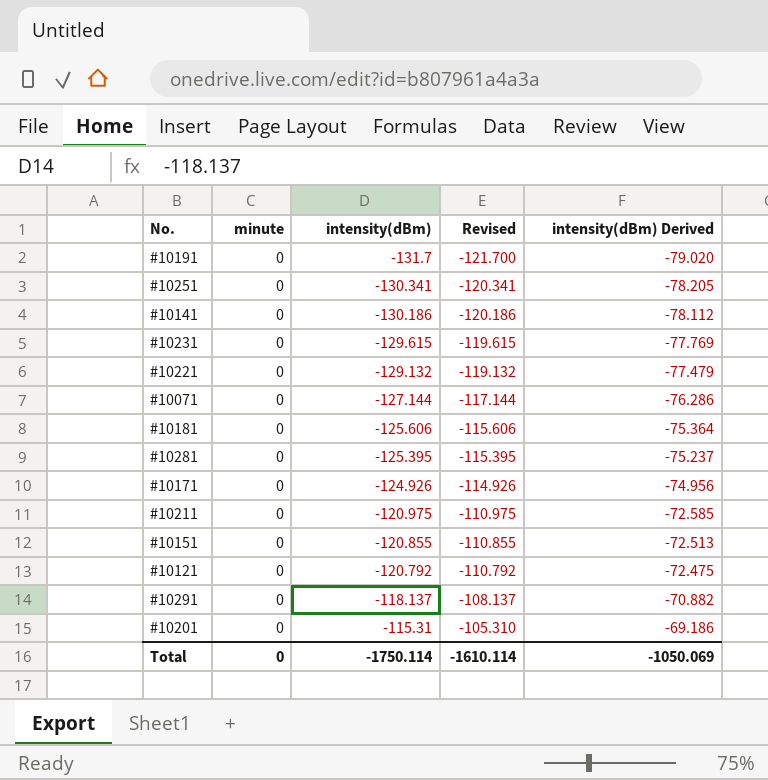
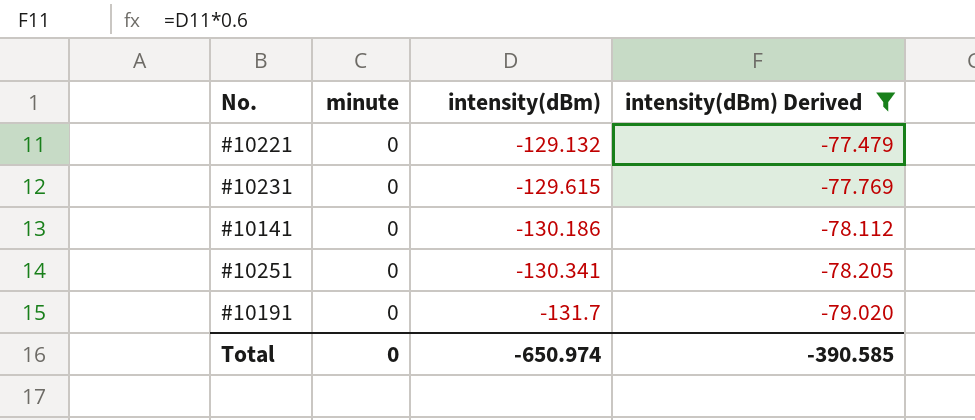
filter: none -> intensity(dBm) Derived <= -77.479
row order: intensity(dBm) ascending -> intensity(dBm) descending
column Revised | formula: [intensity(dBm)] + 10 -> none
Total | intensity(dBm): -1750.114 -> -650.974
Total | intensity(dBm) Derived: -1050.069 -> -390.585

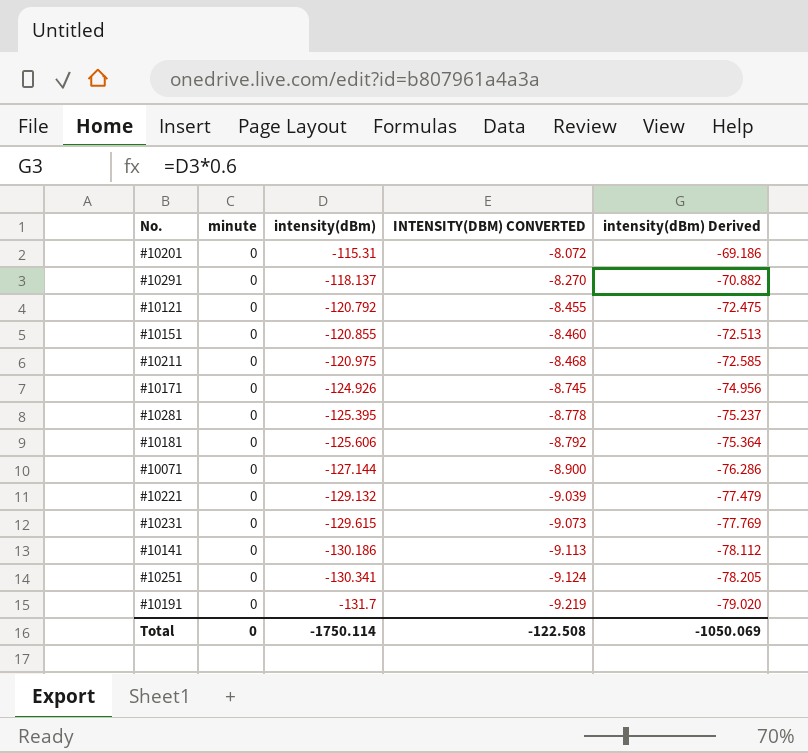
filter: intensity(dBm) Derived <= -77.479 -> none
column INTENSITY(DBM) CONVERTED | formula: none -> [intensity(dBm)] * 0.07
Total | intensity(dBm): -650.974 -> -1750.114
Total | intensity(dBm) Derived: -390.585 -> -1050.069

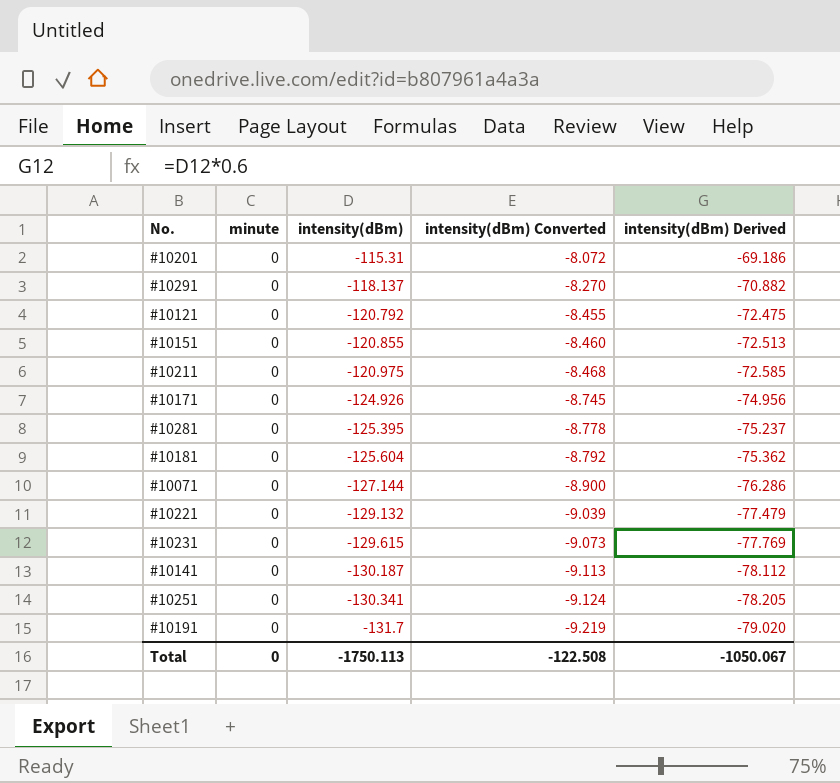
column name: INTENSITY(DBM) CONVERTED -> intensity(dBm) Converted
#10181 | intensity(dBm): -125.606 -> -125.604
#10181 | intensity(dBm) Derived: -75.364 -> -75.362
#10141 | intensity(dBm): -130.186 -> -130.187
Total | intensity(dBm): -1750.114 -> -1750.113
Total | intensity(dBm) Derived: -1050.069 -> -1050.067

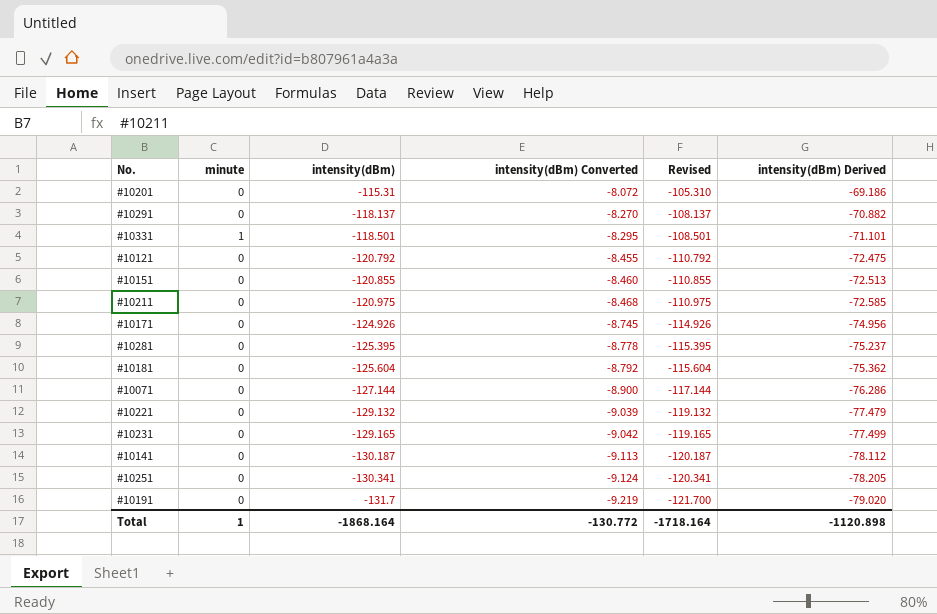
column Revised | formula: none -> [intensity(dBm)] + 10
row #10331: none -> 1 | -118.501 | -8.295 | -108.501 | -71.101
#10231 | intensity(dBm): -129.615 -> -129.165
#10231 | intensity(dBm) Converted: -9.073 -> -9.042
#10231 | intensity(dBm) Derived: -77.769 -> -77.499
Total | minute: 0 -> 1
Total | intensity(dBm): -1750.113 -> -1868.164
Total | intensity(dBm) Converted: -122.508 -> -130.772
Total | intensity(dBm) Derived: -1050.067 -> -1120.898

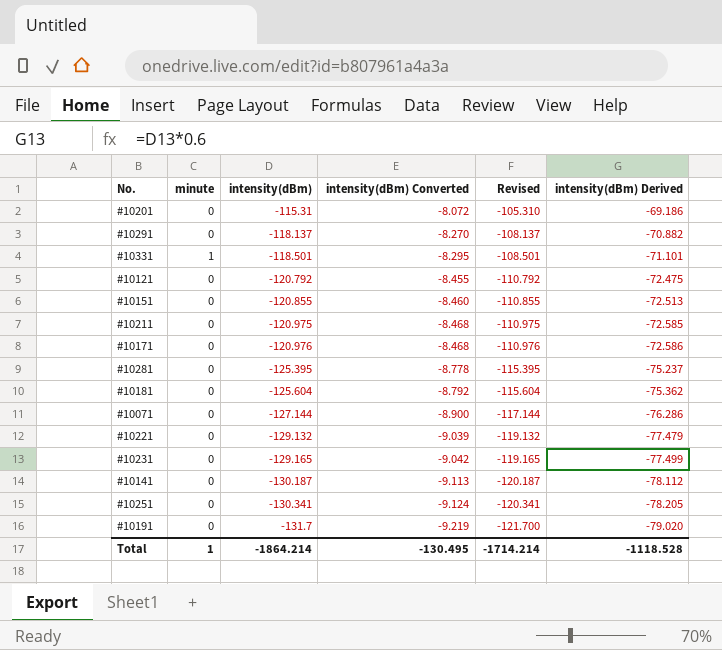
#10171 | intensity(dBm): -124.926 -> -120.976
#10171 | intensity(dBm) Converted: -8.745 -> -8.468
#10171 | Revised: -114.926 -> -110.976
#10171 | intensity(dBm) Derived: -74.956 -> -72.586
Total | intensity(dBm): -1868.164 -> -1864.214
Total | intensity(dBm) Converted: -130.772 -> -130.495
Total | Revised: -1718.164 -> -1714.214
Total | intensity(dBm) Derived: -1120.898 -> -1118.528

